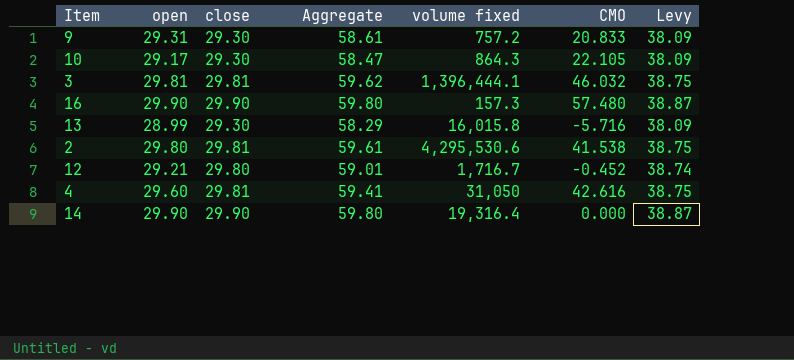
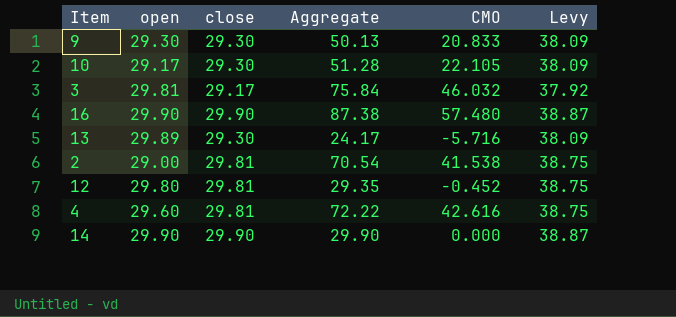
column volume fixed | position: 5 -> none
column Aggregate | formula: [open] + [close] -> [open] + [CMO]
9 | open: 29.31 -> 29.30
3 | close: 29.81 -> 29.17
3 | Levy: 38.75 -> 37.92
13 | open: 28.99 -> 29.89
2 | open: 29.80 -> 29.00
12 | open: 29.21 -> 29.80
12 | close: 29.80 -> 29.81
12 | Levy: 38.74 -> 38.75

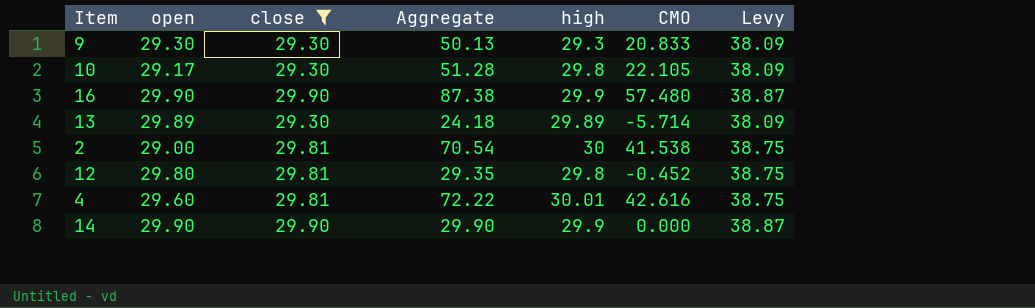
filter: none -> close != 29.17
column high | position: none -> 5
13 | Aggregate: 24.17 -> 24.18
13 | CMO: -5.716 -> -5.714

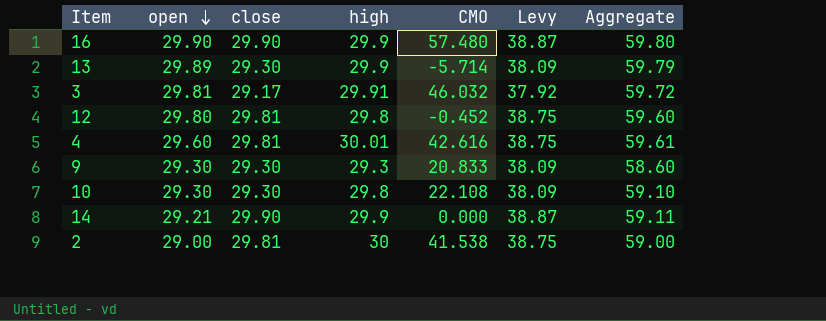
filter: close != 29.17 -> none
row order: none -> open descending
column Aggregate | formula: [open] + [CMO] -> [open] + [high]
column Aggregate | position: 4 -> 7
13 | high: 29.89 -> 29.9
10 | open: 29.17 -> 29.30
10 | CMO: 22.105 -> 22.108
14 | open: 29.90 -> 29.21

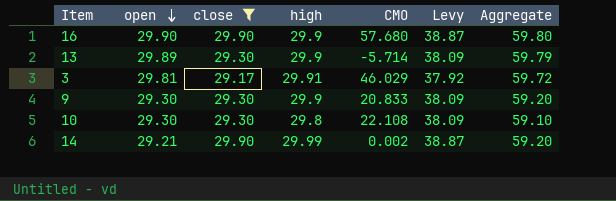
filter: none -> close != 29.81
16 | CMO: 57.480 -> 57.680
3 | CMO: 46.032 -> 46.029
9 | high: 29.3 -> 29.9
9 | Aggregate: 58.60 -> 59.20
14 | high: 29.9 -> 29.99
14 | CMO: 0.000 -> 0.002
14 | Aggregate: 59.11 -> 59.20

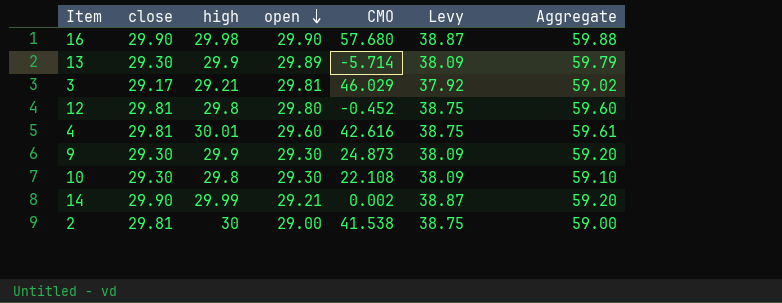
filter: close != 29.81 -> none
column open | position: 2 -> 4
16 | high: 29.9 -> 29.98
16 | Aggregate: 59.80 -> 59.88
3 | high: 29.91 -> 29.21
3 | Aggregate: 59.72 -> 59.02
9 | CMO: 20.833 -> 24.873

